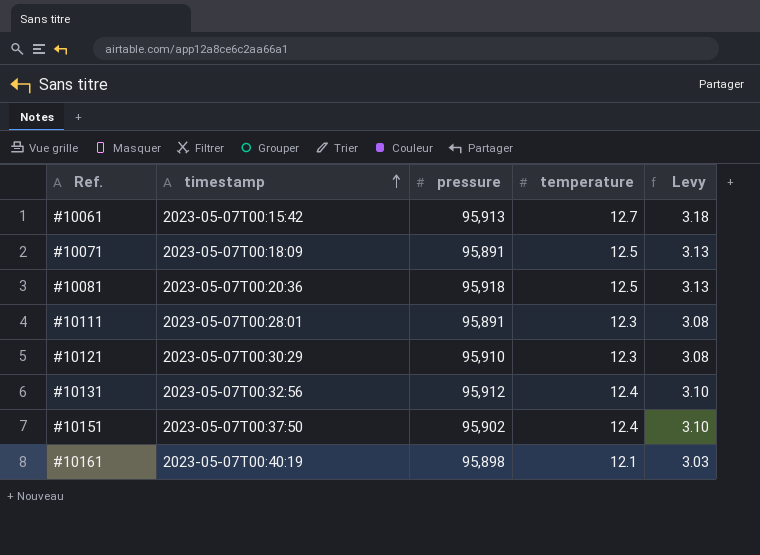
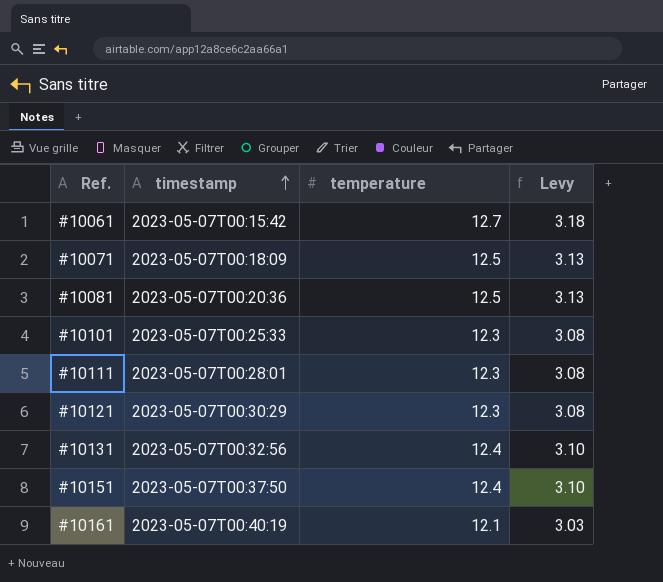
column pressure | position: 3 -> none
row #10101: none -> 2023-05-07T00:25:33 | 12.3 | 3.08

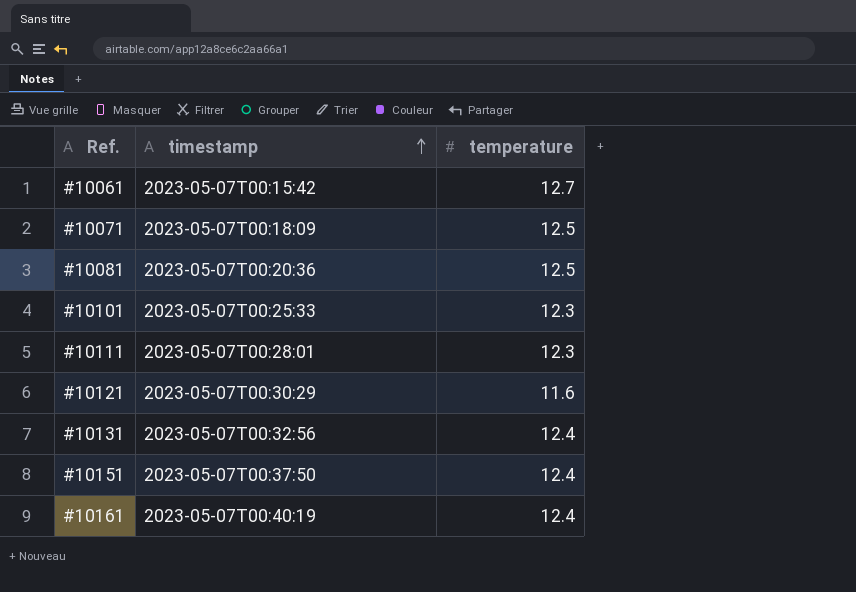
column Levy | formula: [temperature] * 0.25 -> none
#10121 | temperature: 12.3 -> 11.6
#10161 | temperature: 12.1 -> 12.4

